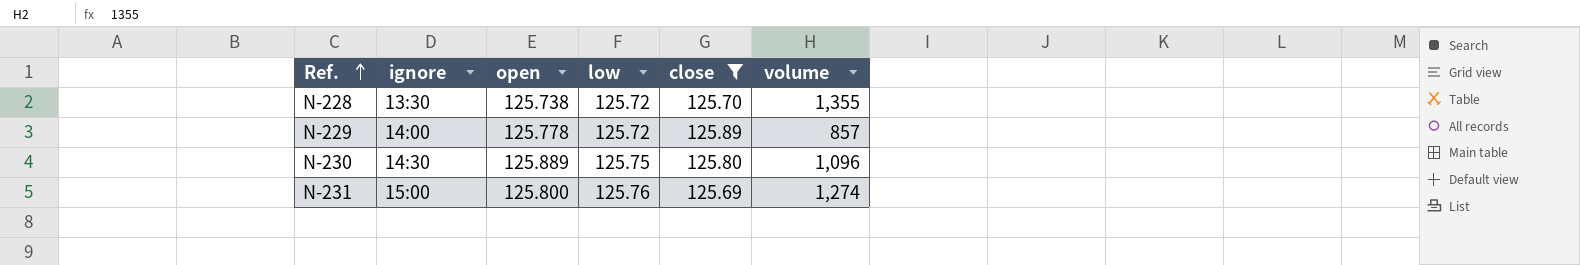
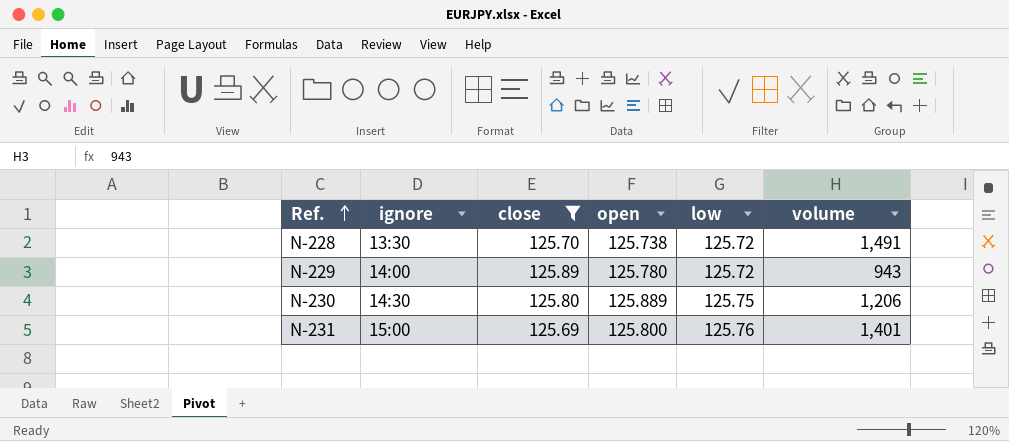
column close | position: 5 -> 3
N-228 | volume: 1,355 -> 1,491
N-229 | open: 125.778 -> 125.780
N-229 | volume: 857 -> 943
N-230 | volume: 1,096 -> 1,206
N-231 | volume: 1,274 -> 1,401

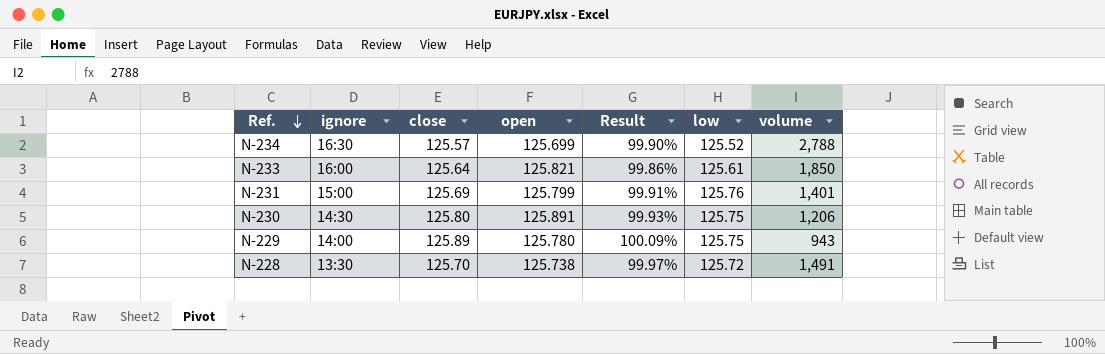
filter: close >= 125.69 -> none
row order: Ref. ascending -> Ref. descending
column Result | formula: none -> [close] / [open]
N-231 | open: 125.800 -> 125.799
N-230 | open: 125.889 -> 125.891
N-229 | low: 125.72 -> 125.75

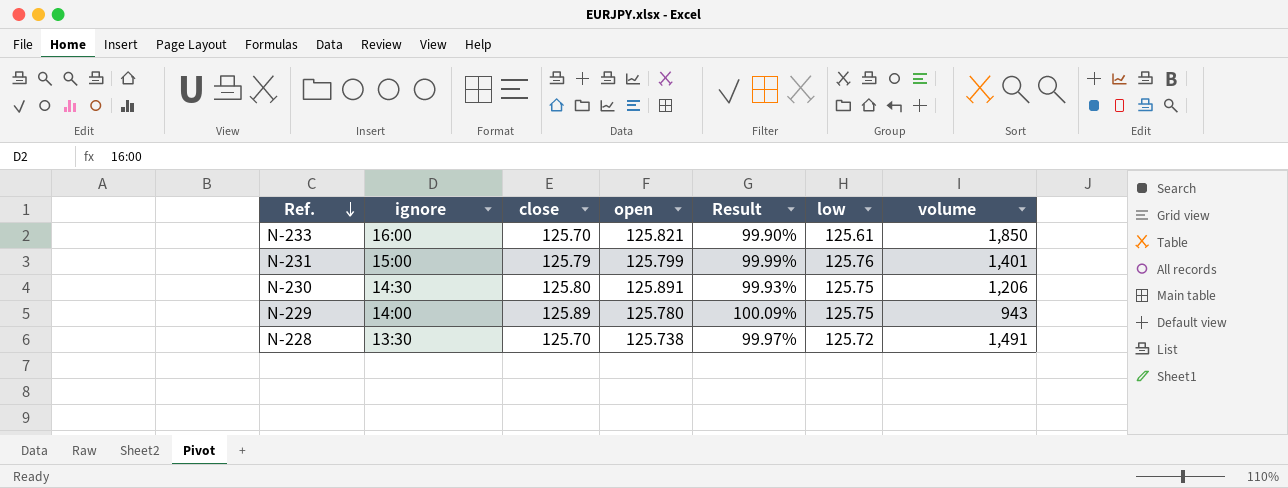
row N-234: 16:30 | 125.57 | 125.699 | 99.90% | 125.52 | 2,788 -> none
N-233 | close: 125.64 -> 125.70
N-233 | Result: 99.86% -> 99.90%
N-231 | close: 125.69 -> 125.79
N-231 | Result: 99.91% -> 99.99%

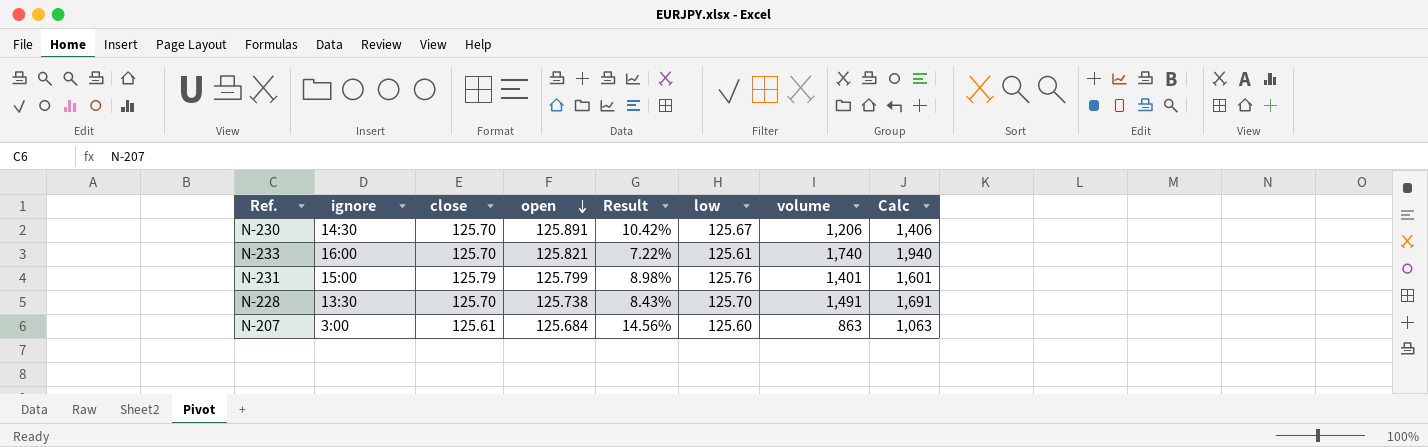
row order: Ref. descending -> open descending
column Result | formula: [close] / [open] -> [close] / [volume]
column Calc | formula: none -> [volume] + 200
row N-229: 14:00 | 125.89 | 125.780 | 100.09% | 125.75 | 943 -> none
N-230 | close: 125.80 -> 125.70
N-230 | low: 125.75 -> 125.67
N-233 | volume: 1,850 -> 1,740
N-228 | low: 125.72 -> 125.70
row N-207: none -> 3:00 | 125.61 | 125.684 | 14.56% | 125.60 | 863 | 1,063

